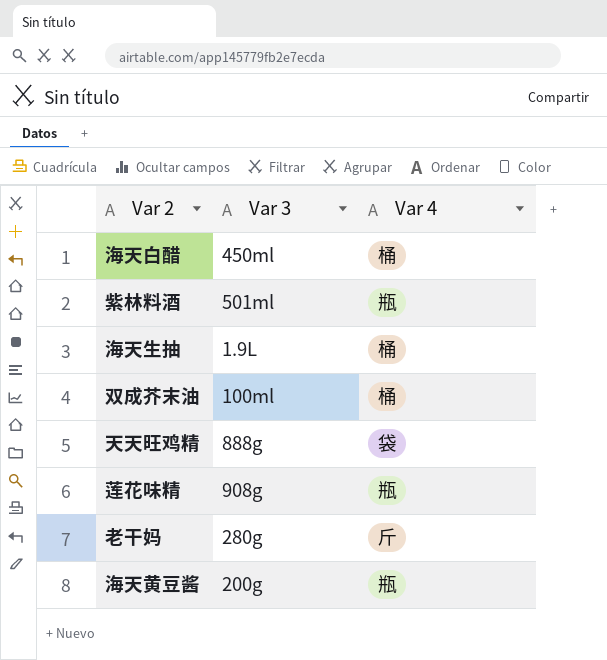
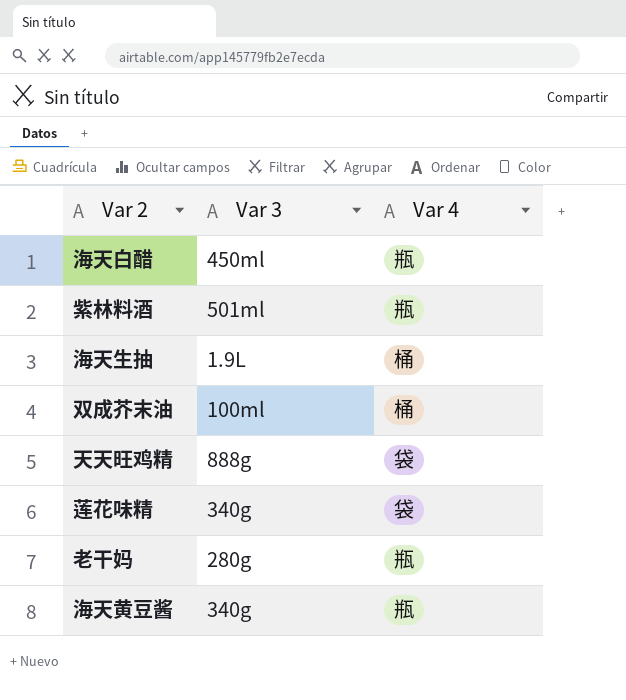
海天白醋 | Var 4: 桶 -> 瓶
莲花味精 | Var 3: 908g -> 340g
莲花味精 | Var 4: 瓶 -> 袋
老干妈 | Var 4: 斤 -> 瓶
海天黄豆酱 | Var 3: 200g -> 340g

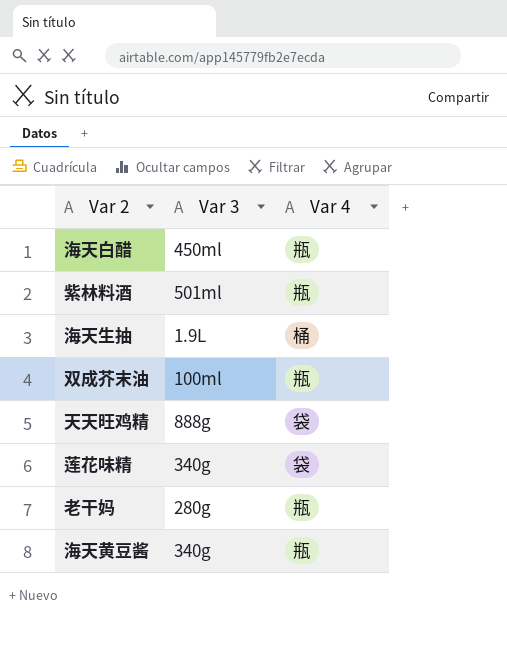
双成芥末油 | Var 4: 桶 -> 瓶

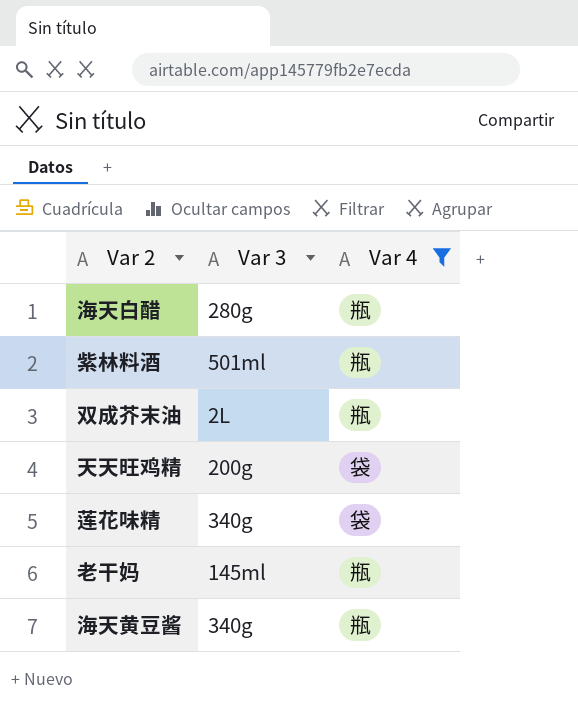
filter: none -> Var 4 != 桶
海天白醋 | Var 3: 450ml -> 280g
双成芥末油 | Var 3: 100ml -> 2L
天天旺鸡精 | Var 3: 888g -> 200g
老干妈 | Var 3: 280g -> 145ml

